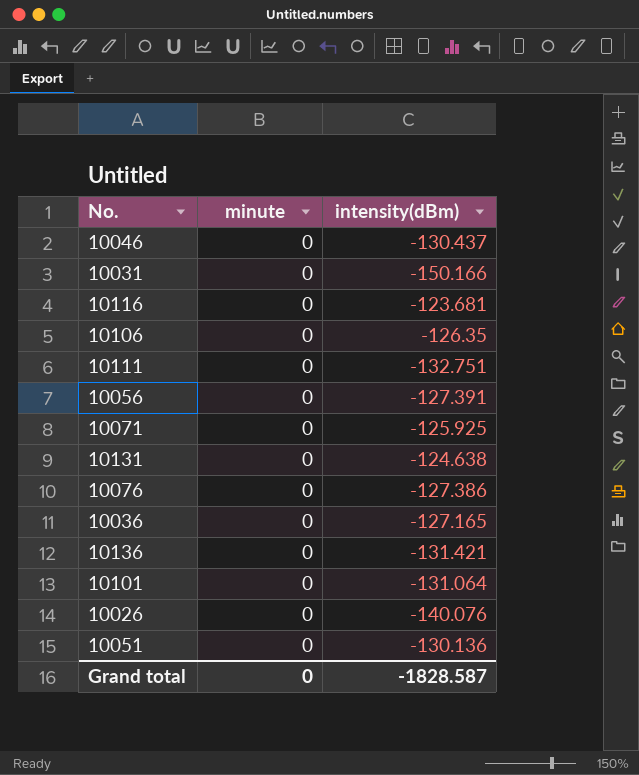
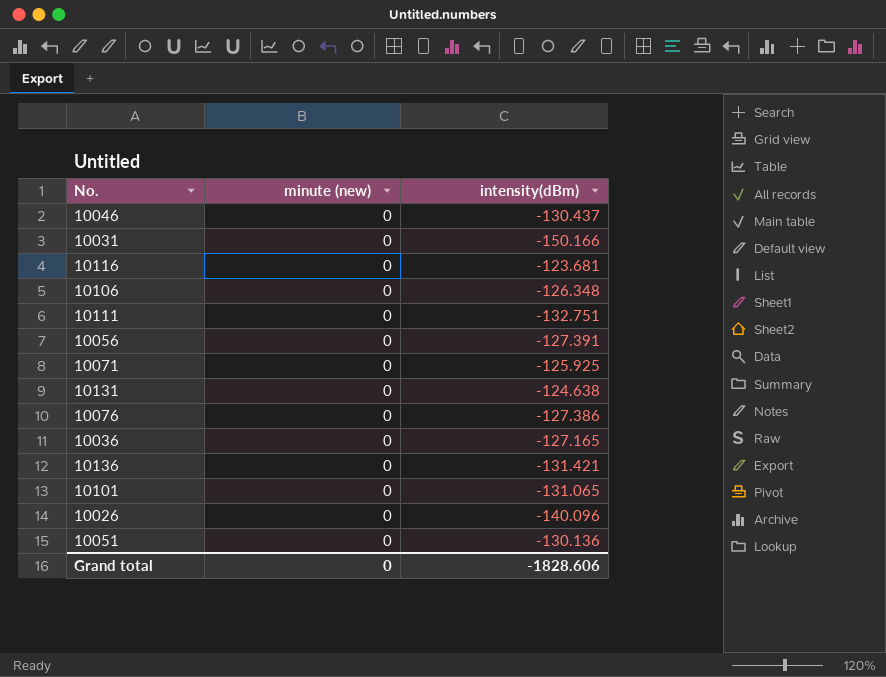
column name: minute -> minute (new)
10106 | intensity(dBm): -126.35 -> -126.348
10101 | intensity(dBm): -131.064 -> -131.065
10026 | intensity(dBm): -140.076 -> -140.096
Grand total | intensity(dBm): -1828.587 -> -1828.606

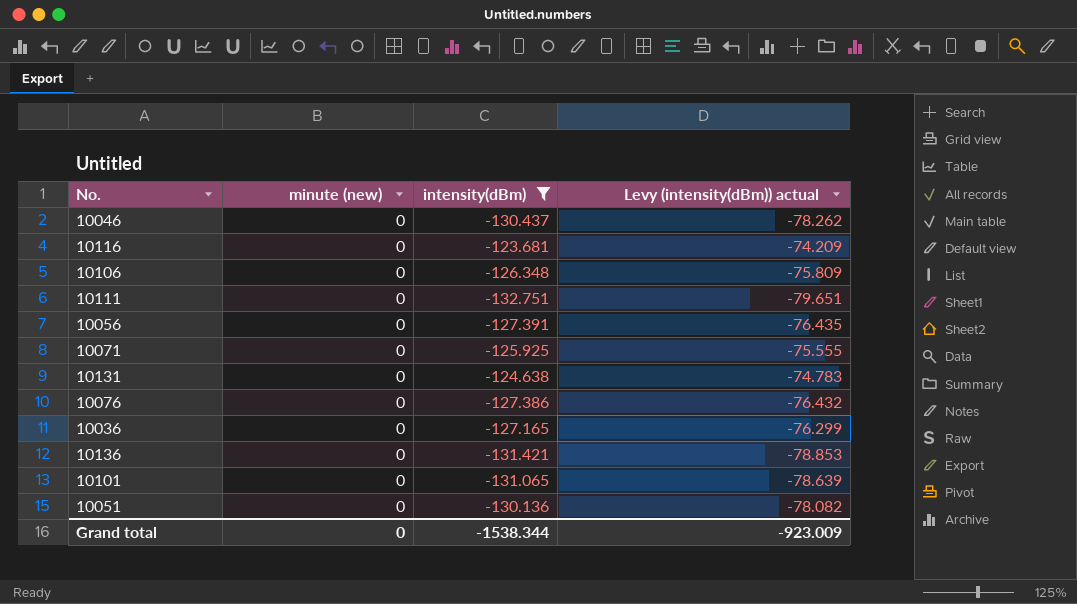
filter: none -> intensity(dBm) >= -132.751
column Levy (intensity(dBm)) actual | formula: none -> [intensity(dBm)] * 0.6
Grand total | intensity(dBm): -1828.606 -> -1538.344

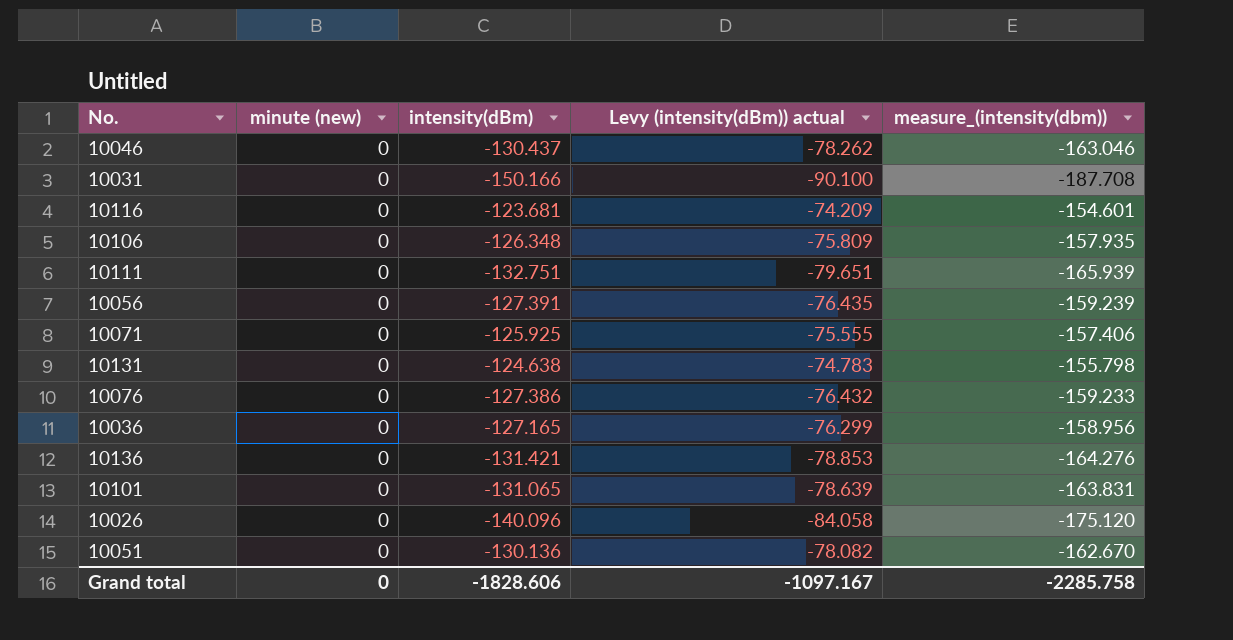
filter: intensity(dBm) >= -132.751 -> none
column measure_(intensity(dbm)) | formula: none -> [intensity(dBm)] * 1.25
Grand total | intensity(dBm): -1538.344 -> -1828.606
Grand total | Levy (intensity(dBm)) actual: -923.009 -> -1097.167

